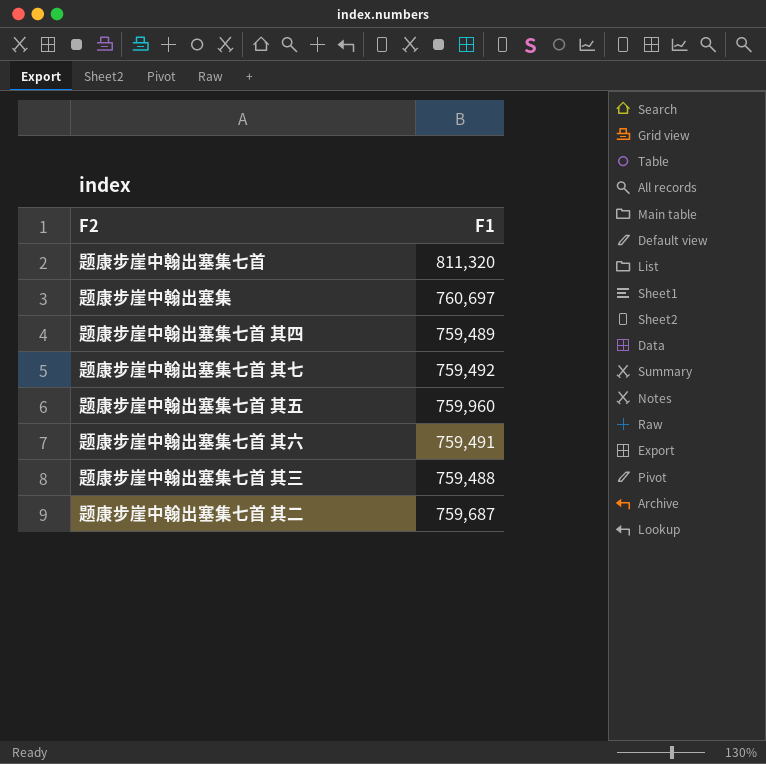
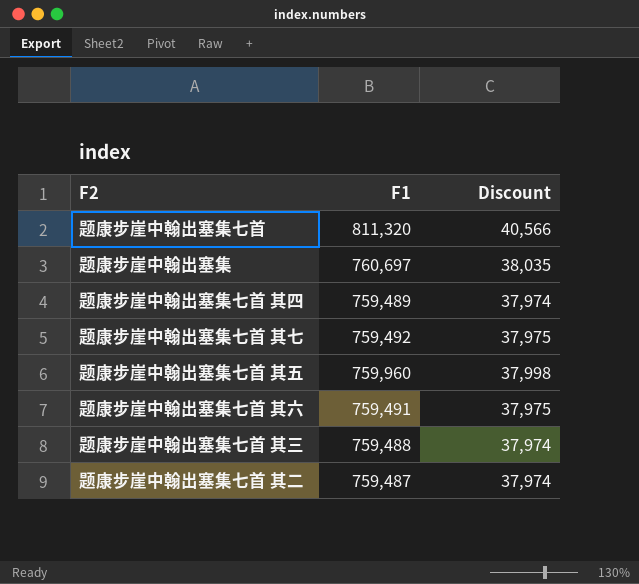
column Discount | formula: none -> [F1] * 0.05
题康步崖中翰出塞集七首 其二 | F1: 759,687 -> 759,487

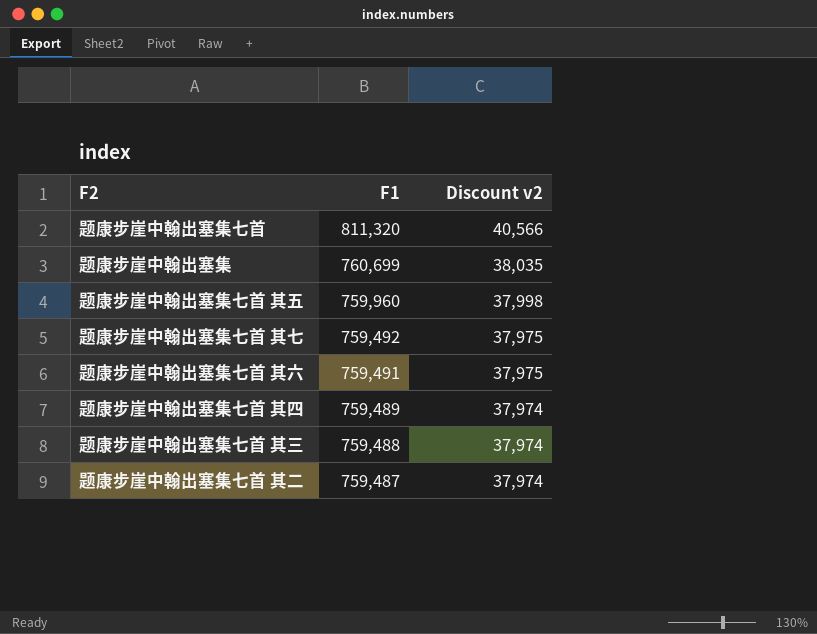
row order: none -> F1 descending
column name: Discount -> Discount v2
题康步崖中翰出塞集 | F1: 760,697 -> 760,699

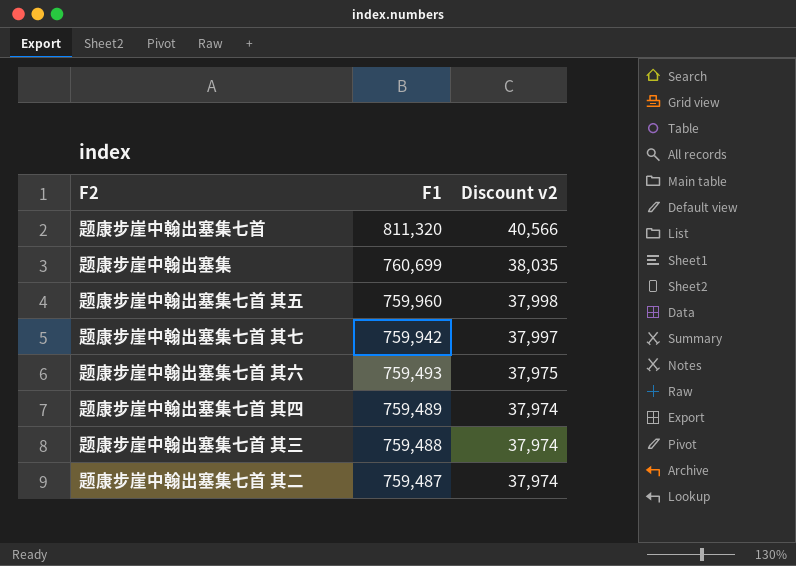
题康步崖中翰出塞集七首 其七 | F1: 759,492 -> 759,942
题康步崖中翰出塞集七首 其七 | Discount v2: 37,975 -> 37,997
题康步崖中翰出塞集七首 其六 | F1: 759,491 -> 759,493

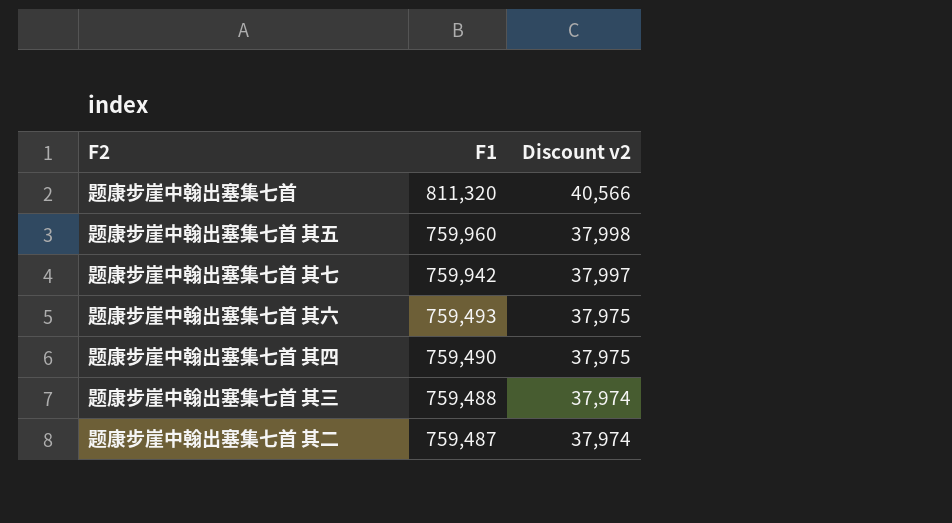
row 题康步崖中翰出塞集: 760,699 | 38,035 -> none
题康步崖中翰出塞集七首 其四 | F1: 759,489 -> 759,490
题康步崖中翰出塞集七首 其四 | Discount v2: 37,974 -> 37,975

